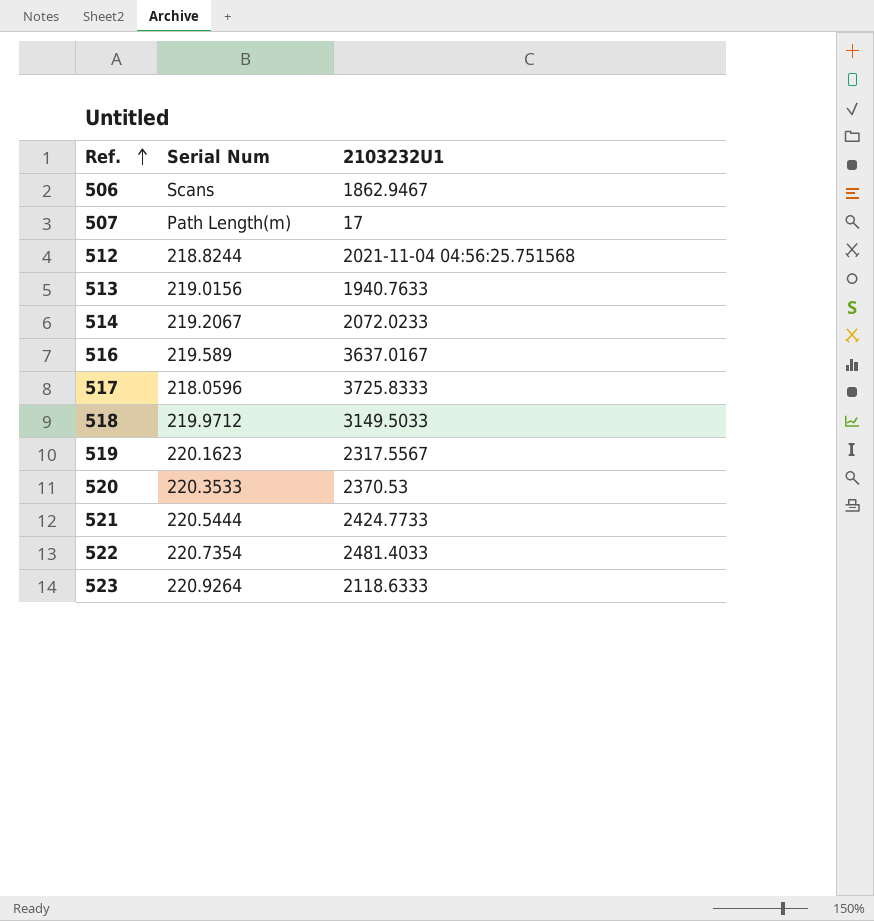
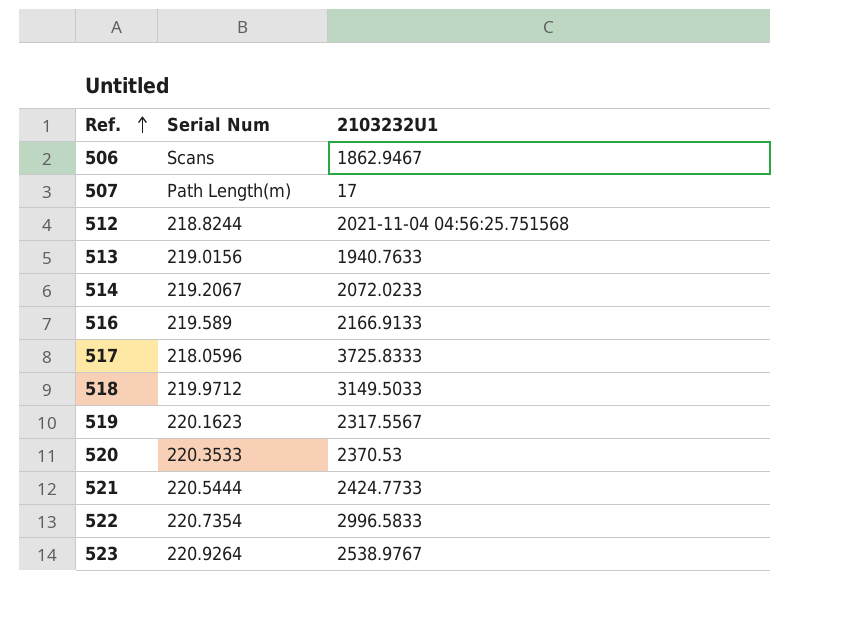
516 | 2103232U1: 3637.0167 -> 2166.9133
522 | 2103232U1: 2481.4033 -> 2996.5833
523 | 2103232U1: 2118.6333 -> 2538.9767

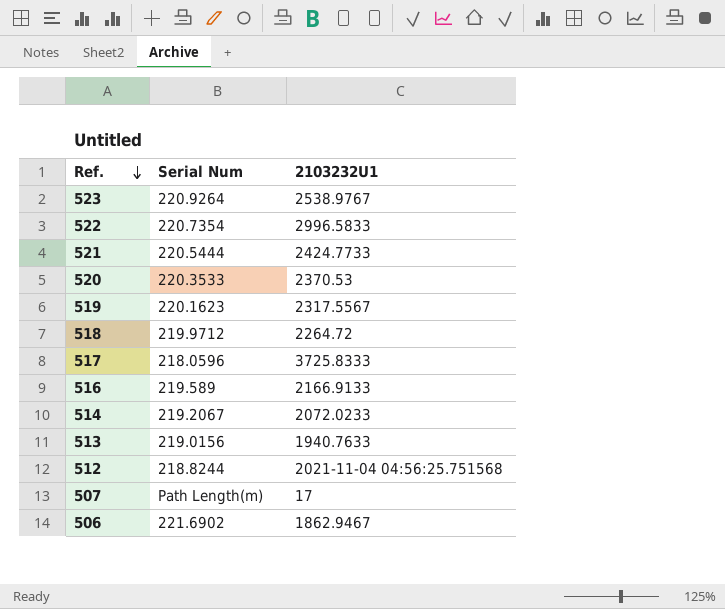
row order: Ref. ascending -> Ref. descending
518 | 2103232U1: 3149.5033 -> 2264.72
506 | Serial Num: Scans -> 221.6902

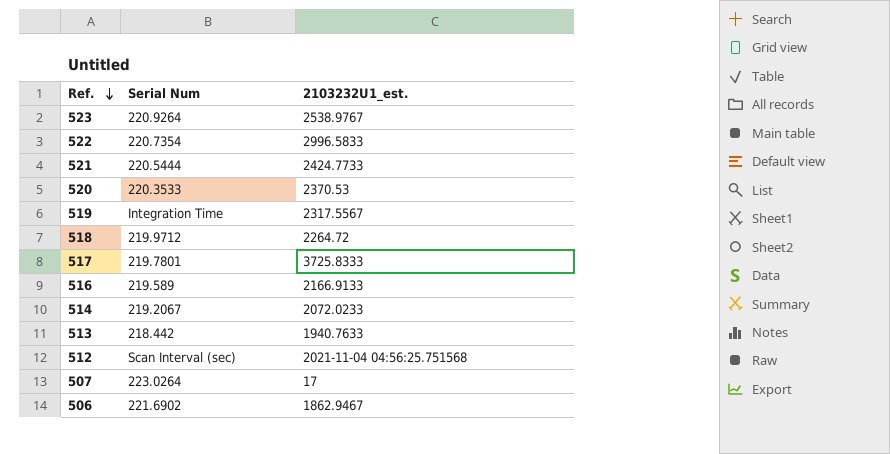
column name: 2103232U1 -> 2103232U1_est.
519 | Serial Num: 220.1623 -> Integration Time
517 | Serial Num: 218.0596 -> 219.7801
513 | Serial Num: 219.0156 -> 218.442
512 | Serial Num: 218.8244 -> Scan Interval (sec)
507 | Serial Num: Path Length(m) -> 223.0264

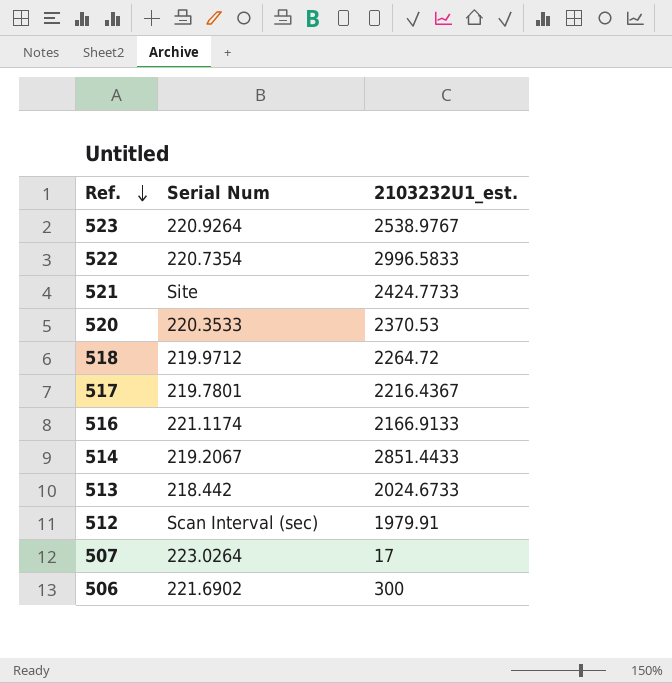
row 519: Integration Time | 2317.5567 -> none
521 | Serial Num: 220.5444 -> Site
517 | 2103232U1_est.: 3725.8333 -> 2216.4367
516 | Serial Num: 219.589 -> 221.1174
514 | 2103232U1_est.: 2072.0233 -> 2851.4433
513 | 2103232U1_est.: 1940.7633 -> 2024.6733
512 | 2103232U1_est.: 2021-11-04 04:56:25.751568 -> 1979.91
506 | 2103232U1_est.: 1862.9467 -> 300

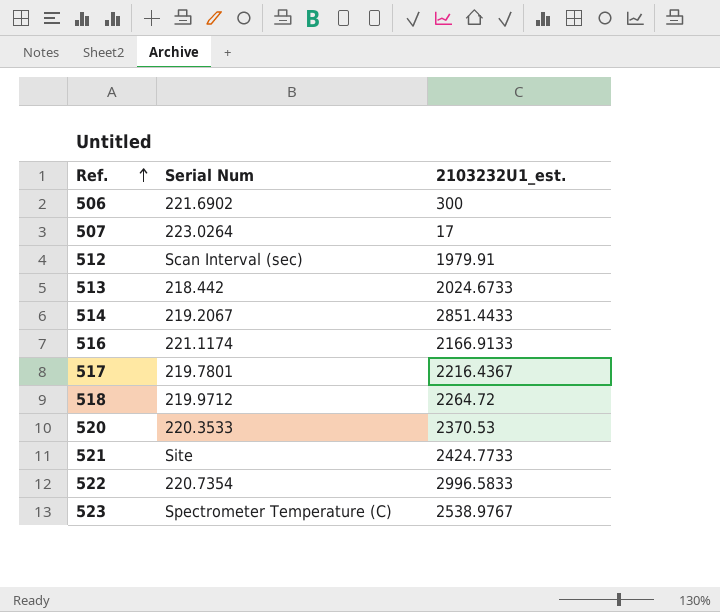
row order: Ref. descending -> Ref. ascending
523 | Serial Num: 220.9264 -> Spectrometer Temperature (C)

